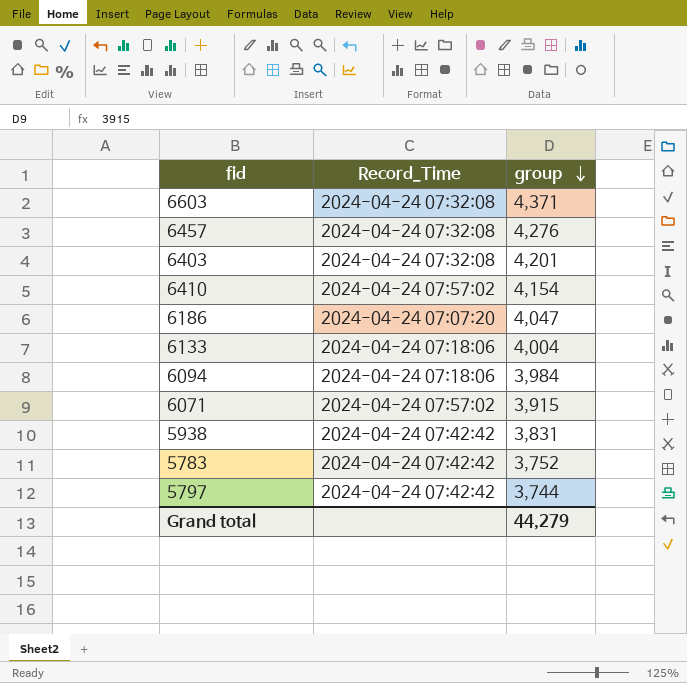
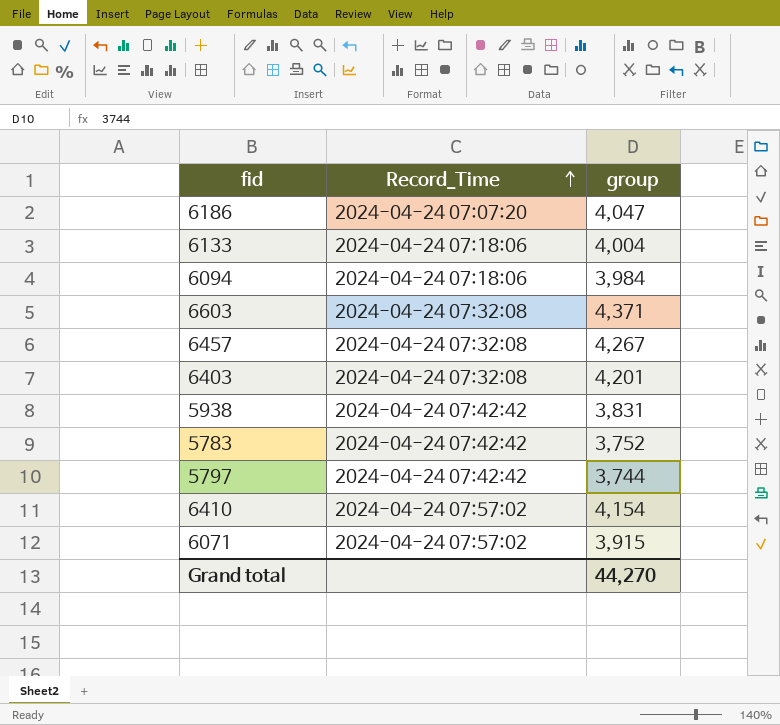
row order: group descending -> Record_Time ascending
6457 | group: 4,276 -> 4,267
Grand total | group: 44,279 -> 44,270

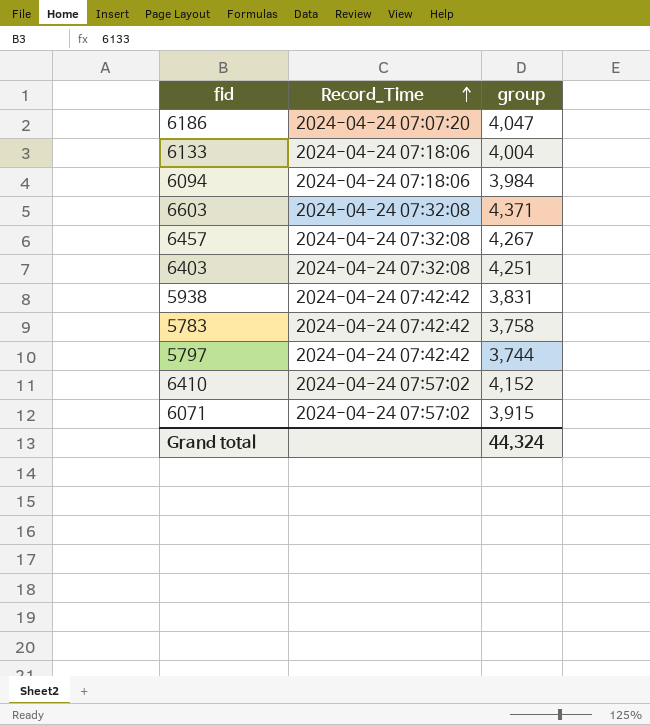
6403 | group: 4,201 -> 4,251
5783 | group: 3,752 -> 3,758
6410 | group: 4,154 -> 4,152
Grand total | group: 44,270 -> 44,324

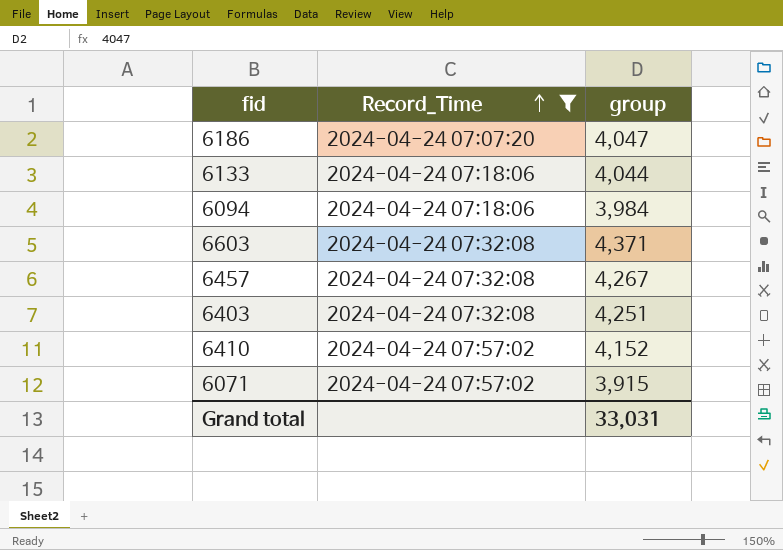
filter: none -> Record_Time != 2024-04-24 07:42:42
6133 | group: 4,004 -> 4,044
Grand total | group: 44,324 -> 33,031

